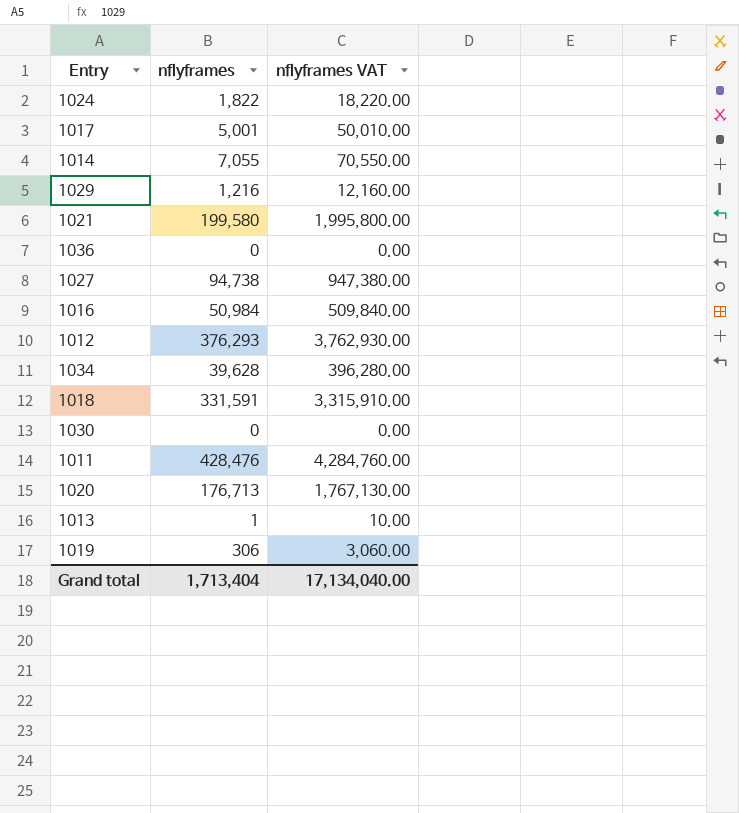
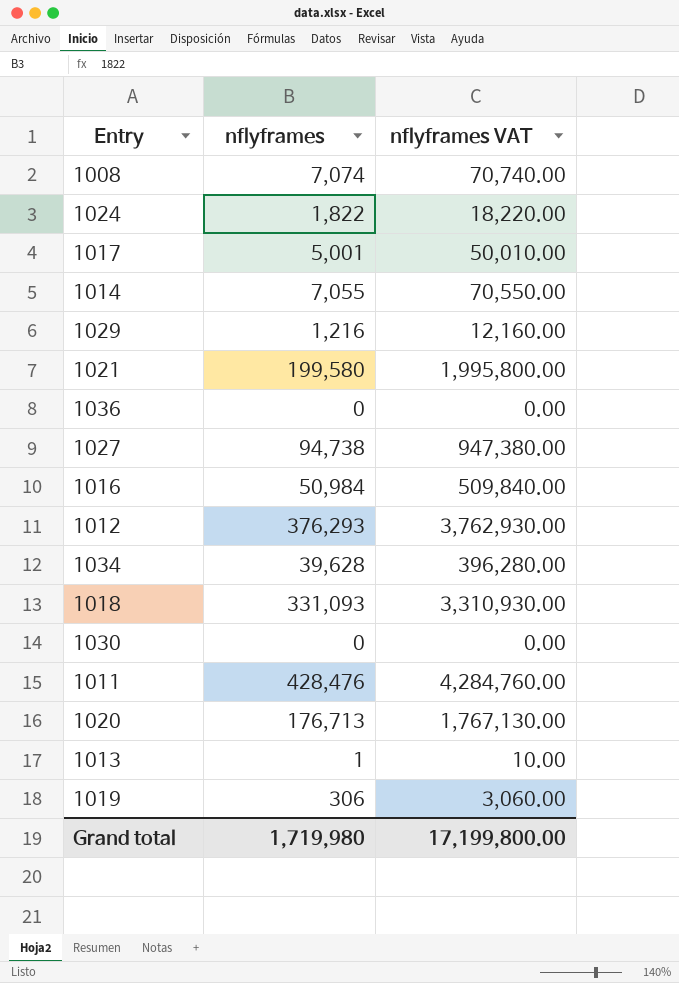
row 1008: none -> 7,074 | 70,740.00
1018 | nflyframes: 331,591 -> 331,093
1018 | nflyframes VAT: 3,315,910.00 -> 3,310,930.00
Grand total | nflyframes: 1,713,404 -> 1,719,980
Grand total | nflyframes VAT: 17,134,040.00 -> 17,199,800.00

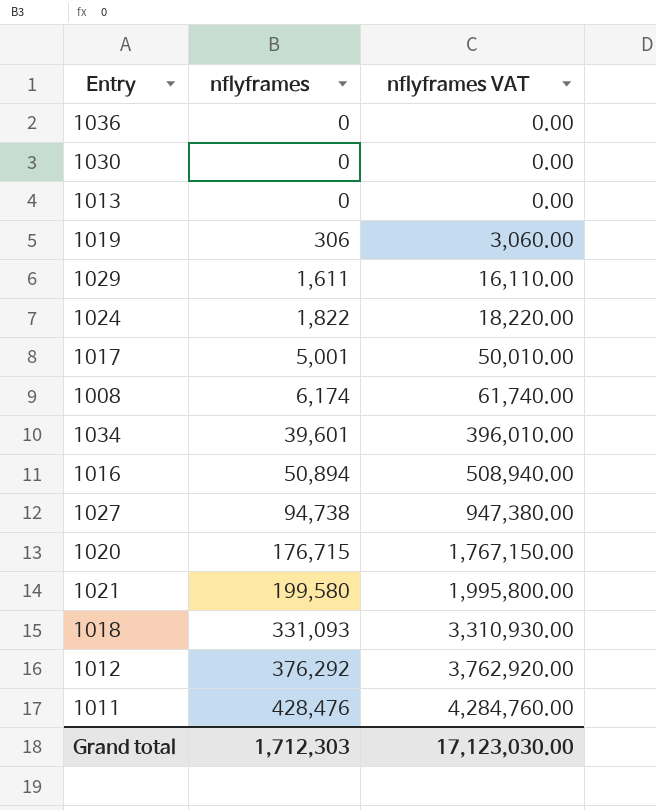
row order: none -> nflyframes ascending
row 1014: 7,055 | 70,550.00 -> none
1013 | nflyframes: 1 -> 0
1013 | nflyframes VAT: 10.00 -> 0.00
1029 | nflyframes: 1,216 -> 1,611
1029 | nflyframes VAT: 12,160.00 -> 16,110.00
1008 | nflyframes: 7,074 -> 6,174
1008 | nflyframes VAT: 70,740.00 -> 61,740.00
1034 | nflyframes: 39,628 -> 39,601
1034 | nflyframes VAT: 396,280.00 -> 396,010.00
1016 | nflyframes: 50,984 -> 50,894
1016 | nflyframes VAT: 509,840.00 -> 508,940.00
1020 | nflyframes: 176,713 -> 176,715
1020 | nflyframes VAT: 1,767,130.00 -> 1,767,150.00
1012 | nflyframes: 376,293 -> 376,292
1012 | nflyframes VAT: 3,762,930.00 -> 3,762,920.00
Grand total | nflyframes: 1,719,980 -> 1,712,303
Grand total | nflyframes VAT: 17,199,800.00 -> 17,123,030.00

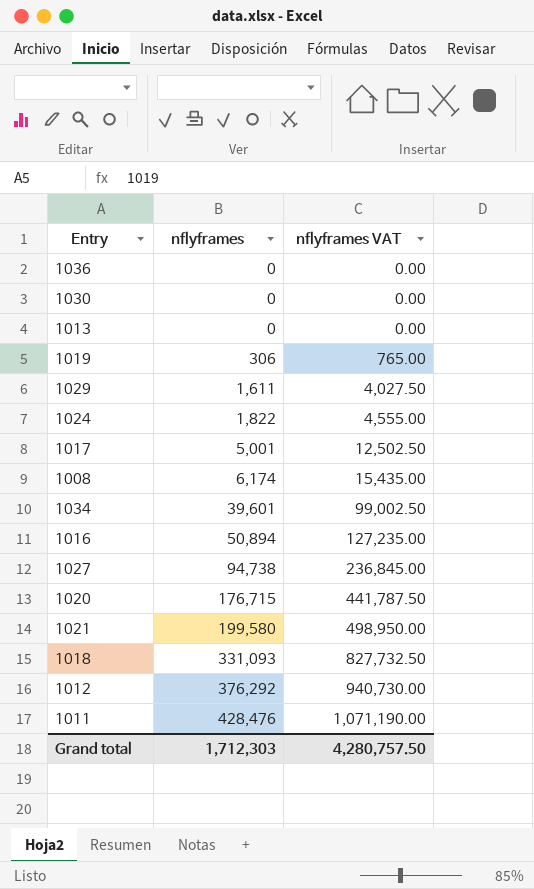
column nflyframes VAT | formula: [nflyframes] * 10 -> [nflyframes] * 2.5
Grand total | nflyframes VAT: 17,123,030.00 -> 4,280,757.50

